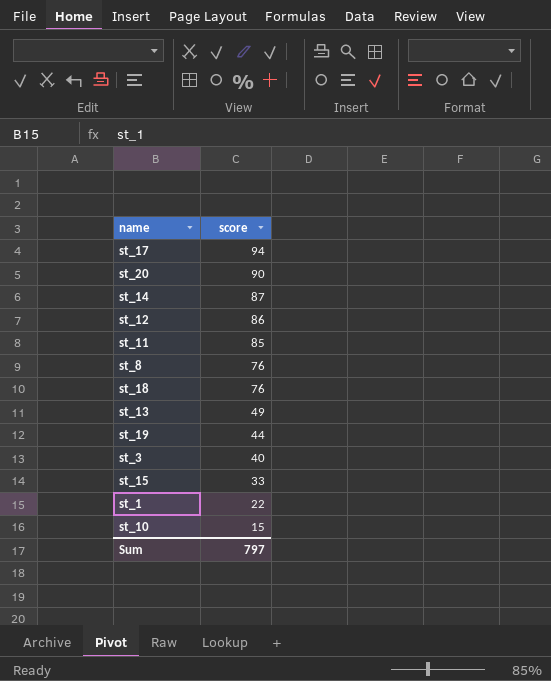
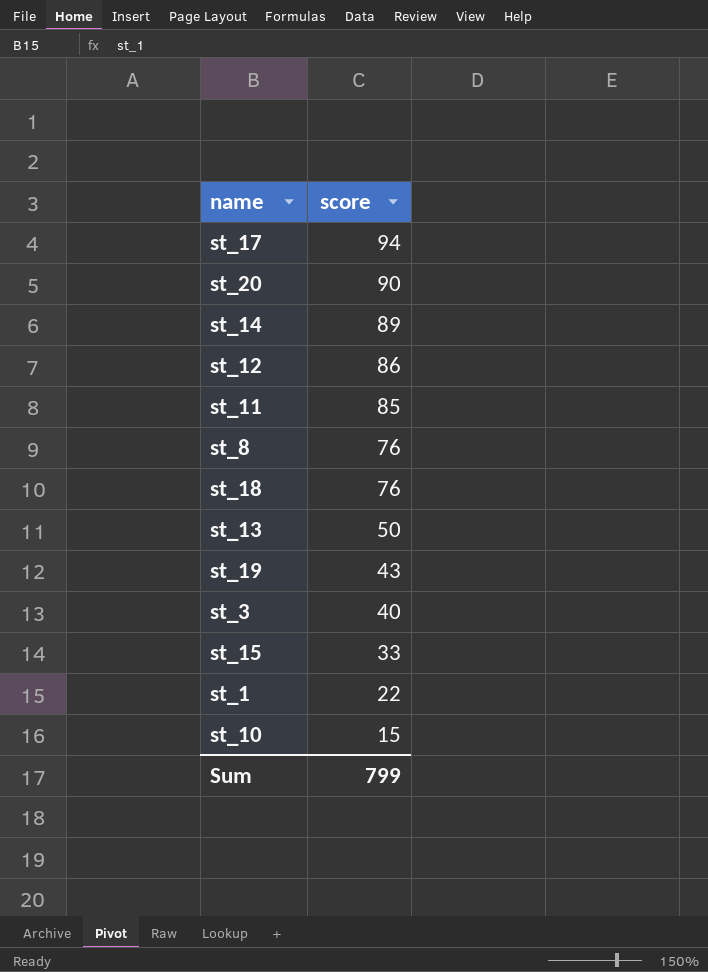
st_14 | score: 87 -> 89
st_13 | score: 49 -> 50
st_19 | score: 44 -> 43
Sum | score: 797 -> 799

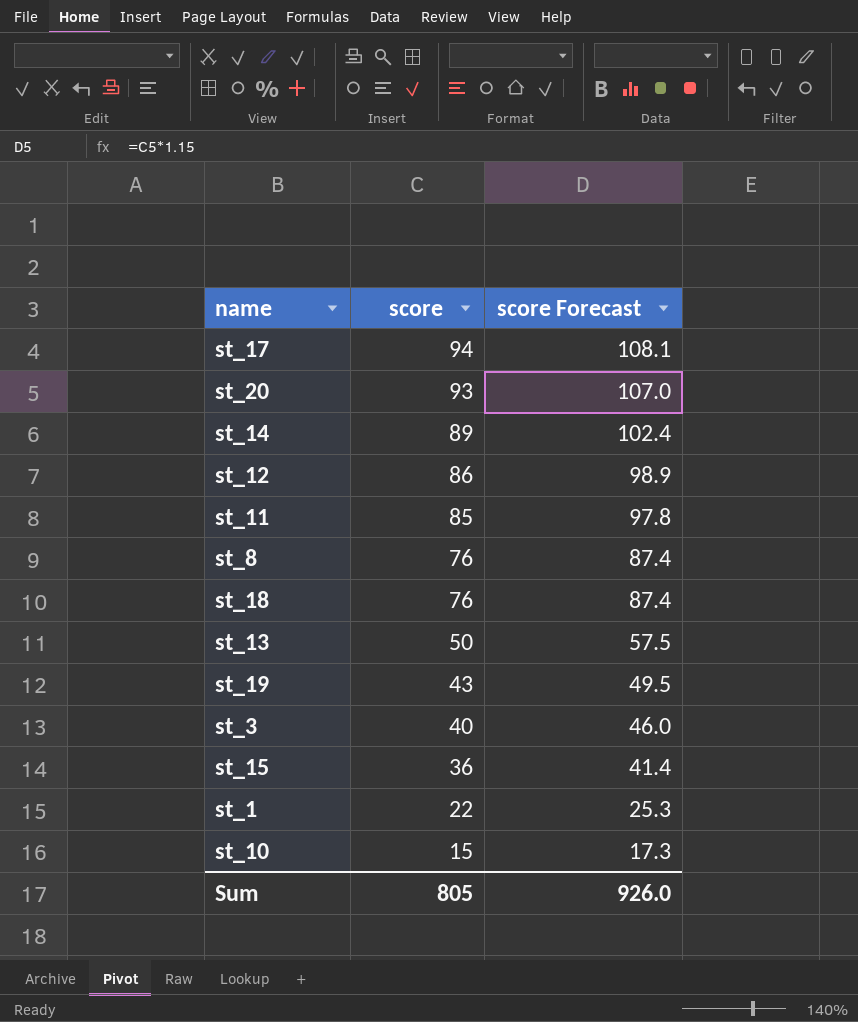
column score Forecast | formula: none -> [score] * 1.15
st_20 | score: 90 -> 93
st_15 | score: 33 -> 36
Sum | score: 799 -> 805

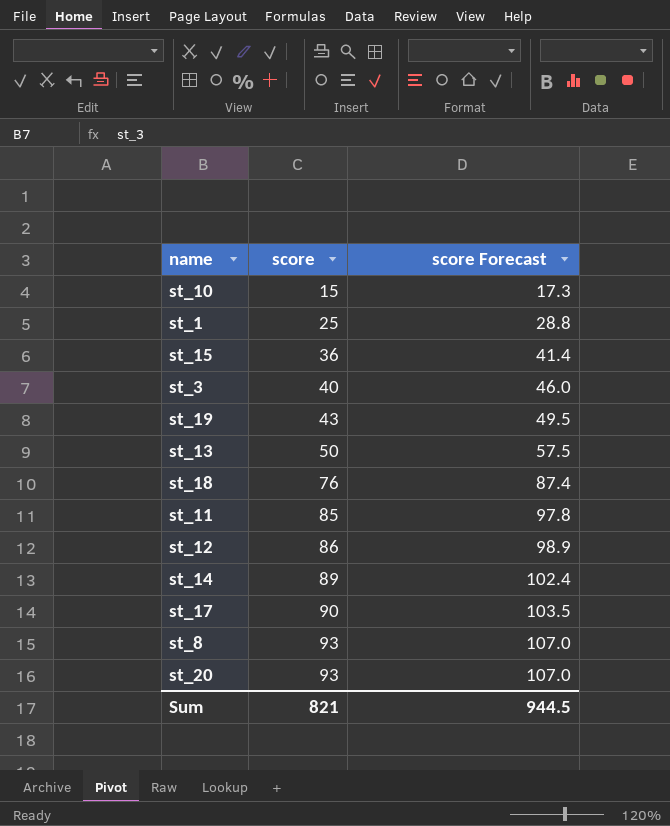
row order: score descending -> score ascending
st_1 | score: 22 -> 25
st_1 | score Forecast: 25.3 -> 28.8
st_17 | score: 94 -> 90
st_17 | score Forecast: 108.1 -> 103.5
st_8 | score: 76 -> 93
st_8 | score Forecast: 87.4 -> 107.0
Sum | score: 805 -> 821
Sum | score Forecast: 926.0 -> 944.5

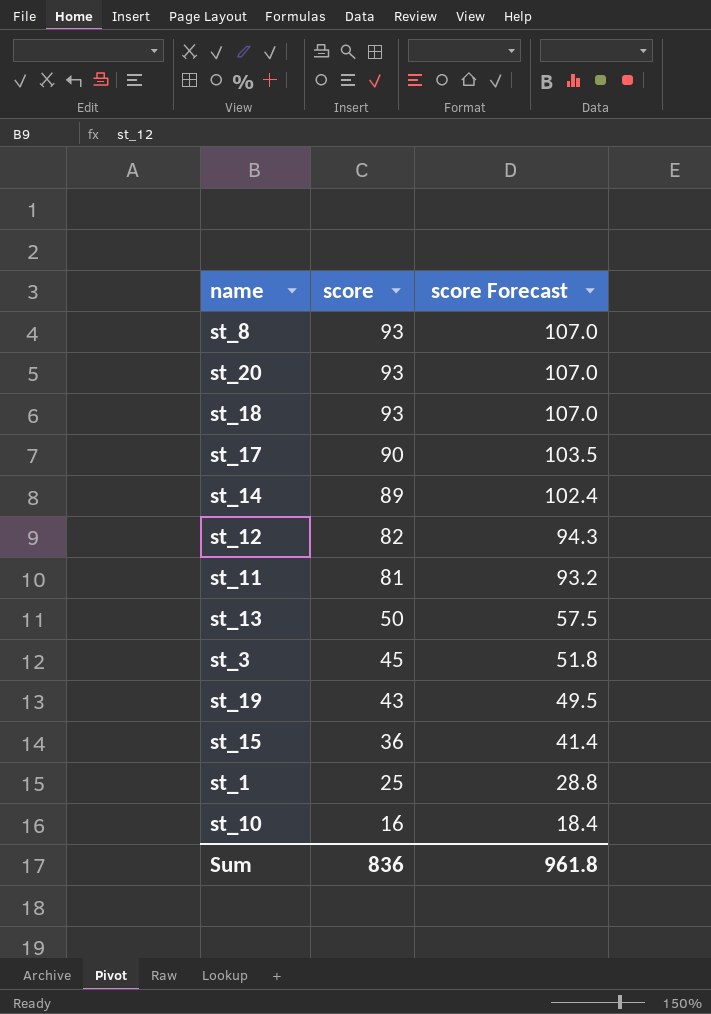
row order: score ascending -> score descending
st_18 | score: 76 -> 93
st_18 | score Forecast: 87.4 -> 107.0
st_12 | score: 86 -> 82
st_12 | score Forecast: 98.9 -> 94.3
st_11 | score: 85 -> 81
st_11 | score Forecast: 97.8 -> 93.2
st_3 | score: 40 -> 45
st_3 | score Forecast: 46.0 -> 51.8
st_10 | score: 15 -> 16
st_10 | score Forecast: 17.3 -> 18.4
Sum | score: 821 -> 836
Sum | score Forecast: 944.5 -> 961.8

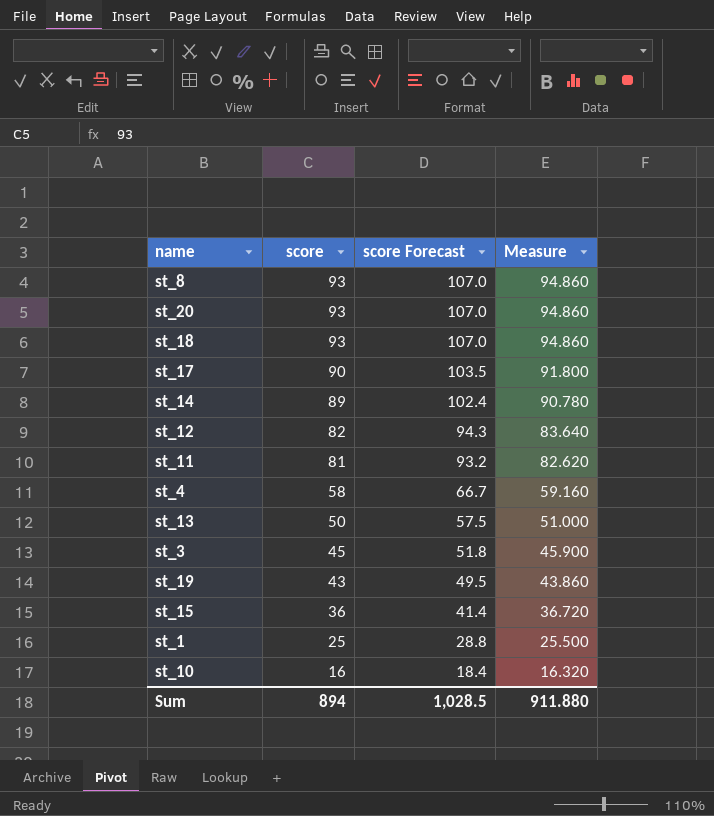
column Measure | formula: none -> [score] * 1.02
row st_4: none -> 58 | 66.7 | 59.160
Sum | score: 836 -> 894
Sum | score Forecast: 961.8 -> 1,028.5

